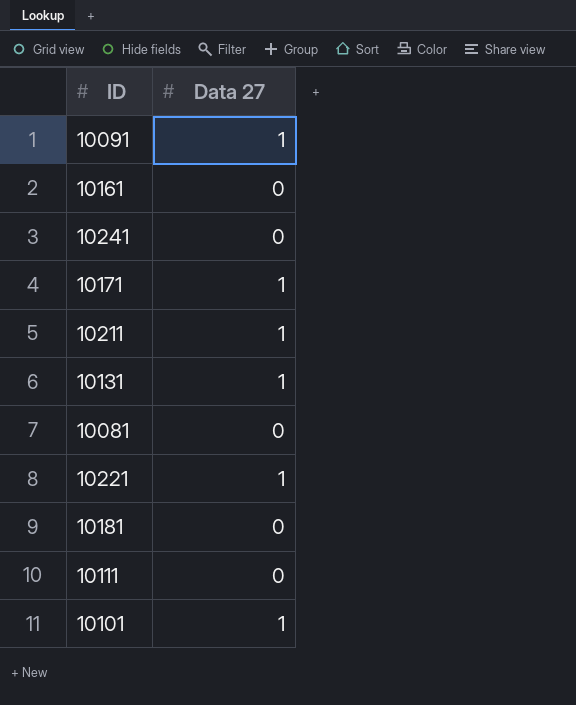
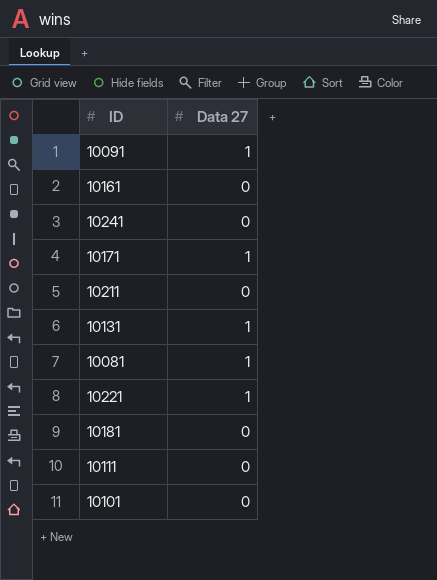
10211 | Data 27: 1 -> 0
10081 | Data 27: 0 -> 1
10101 | Data 27: 1 -> 0

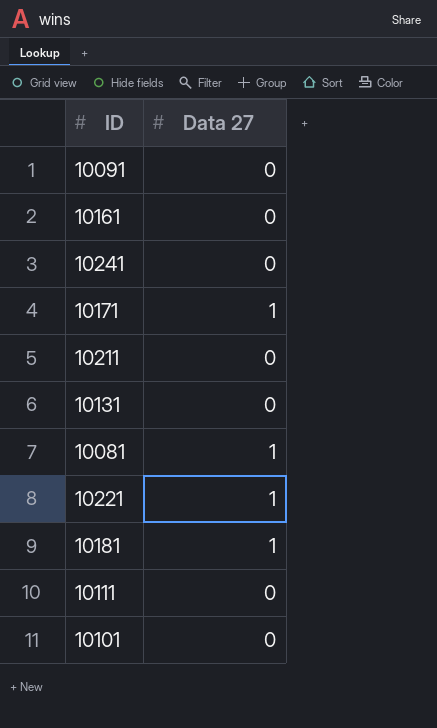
10091 | Data 27: 1 -> 0
10131 | Data 27: 1 -> 0
10181 | Data 27: 0 -> 1

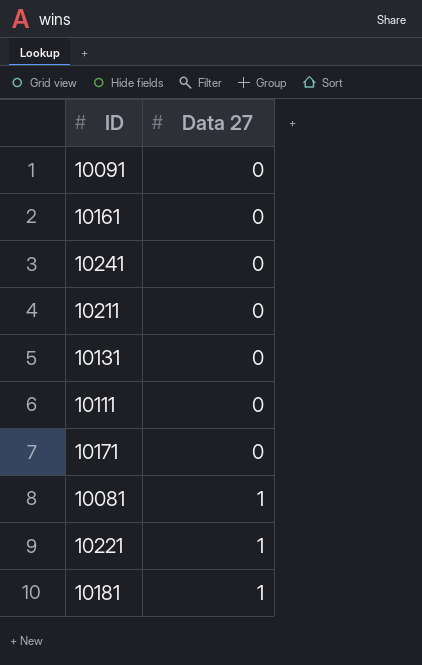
row order: none -> Data 27 ascending
row 10101: 0 -> none
10171 | Data 27: 1 -> 0

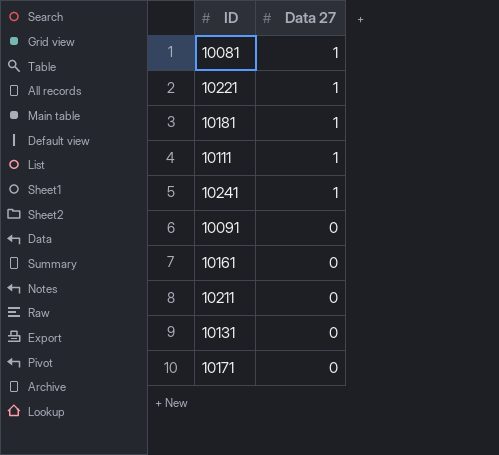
row order: Data 27 ascending -> Data 27 descending
10111 | Data 27: 0 -> 1
10241 | Data 27: 0 -> 1

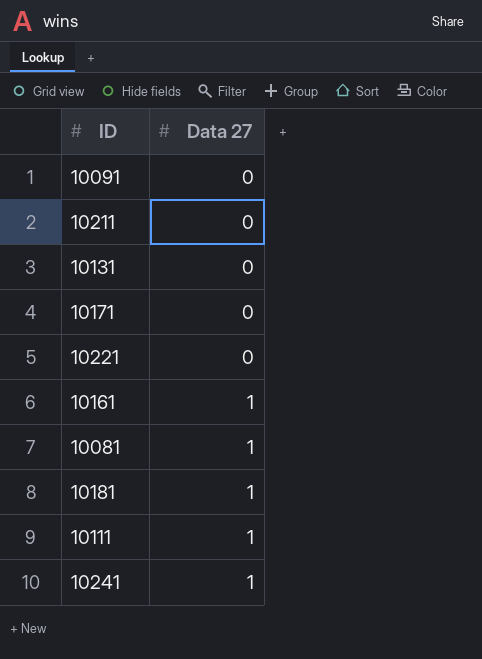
row order: Data 27 descending -> Data 27 ascending
10221 | Data 27: 1 -> 0
10161 | Data 27: 0 -> 1

